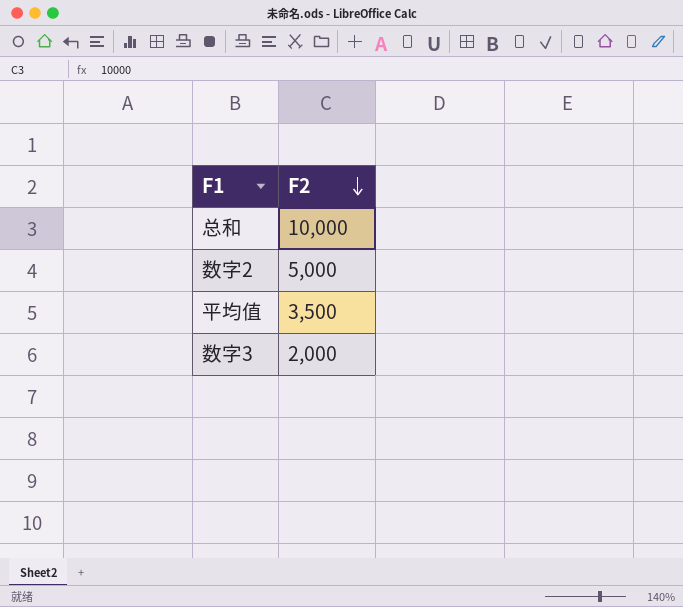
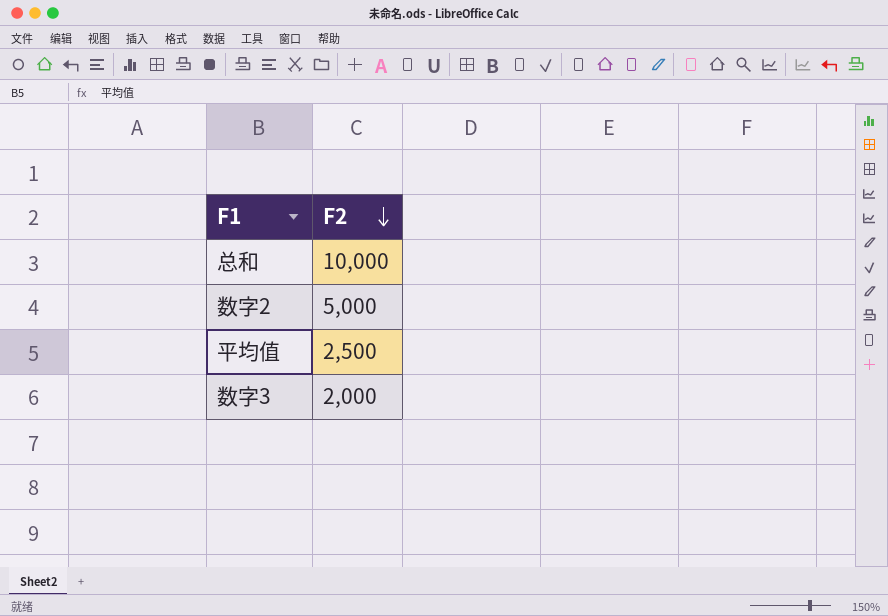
平均值 | F2: 3,500 -> 2,500

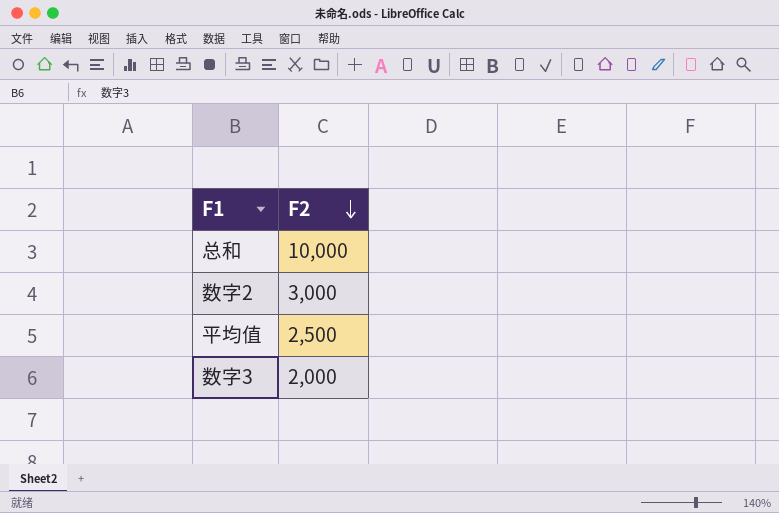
数字2 | F2: 5,000 -> 3,000

